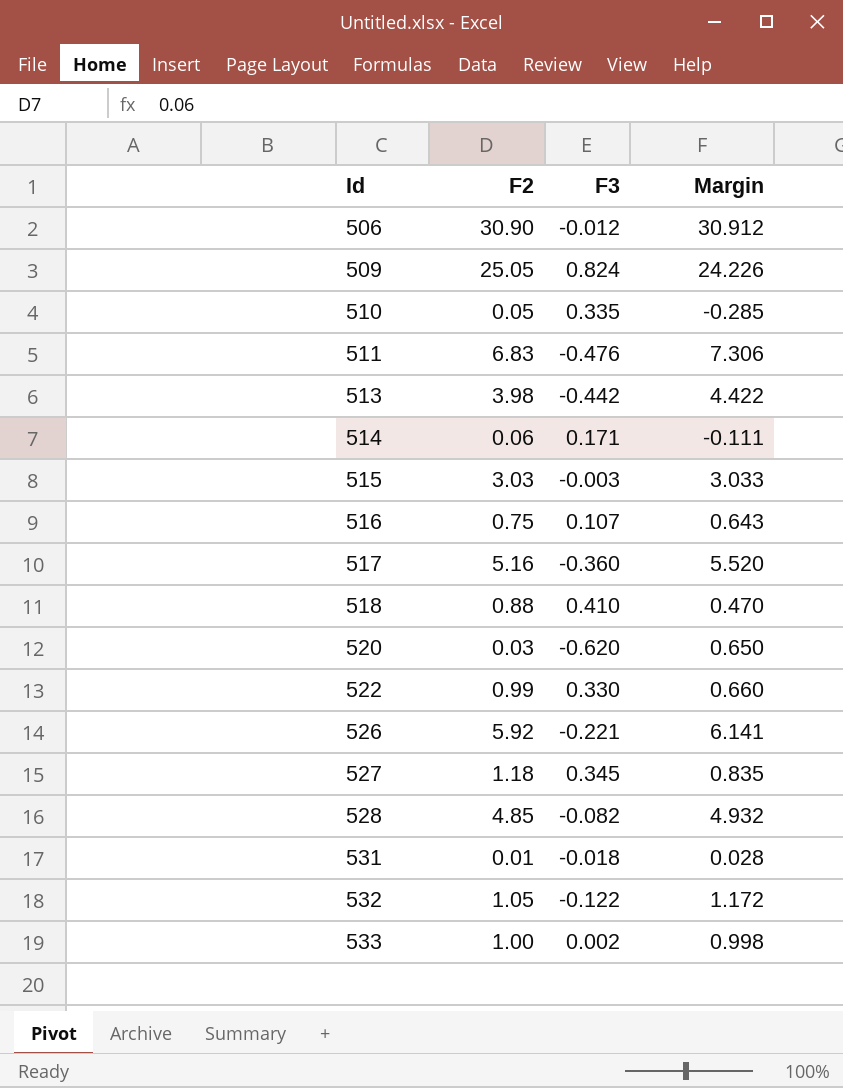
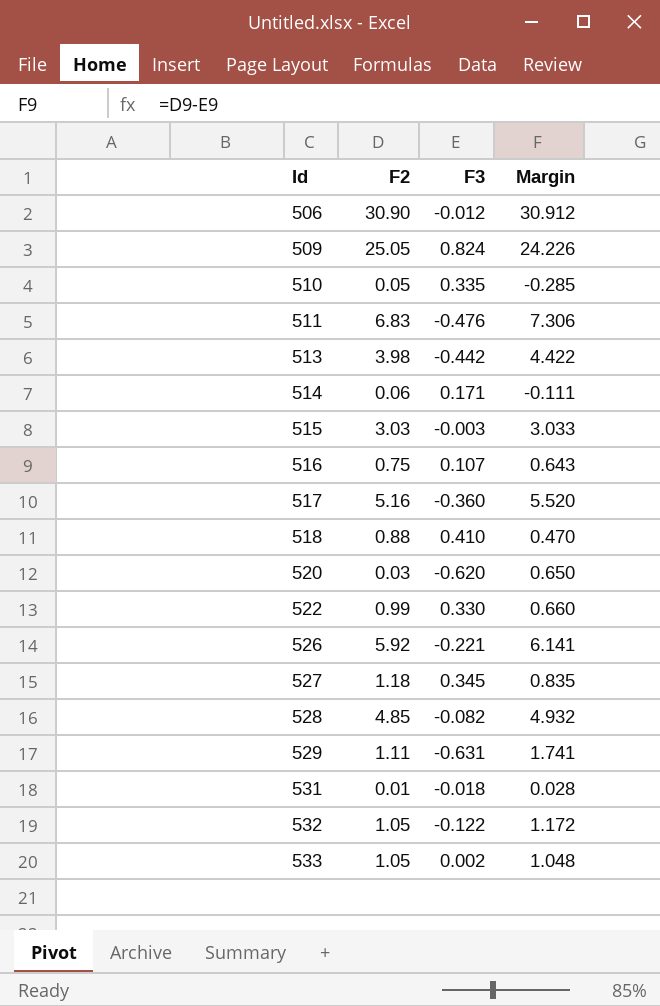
row 529: none -> 1.11 | -0.631 | 1.741
533 | F2: 1.00 -> 1.05
533 | Margin: 0.998 -> 1.048

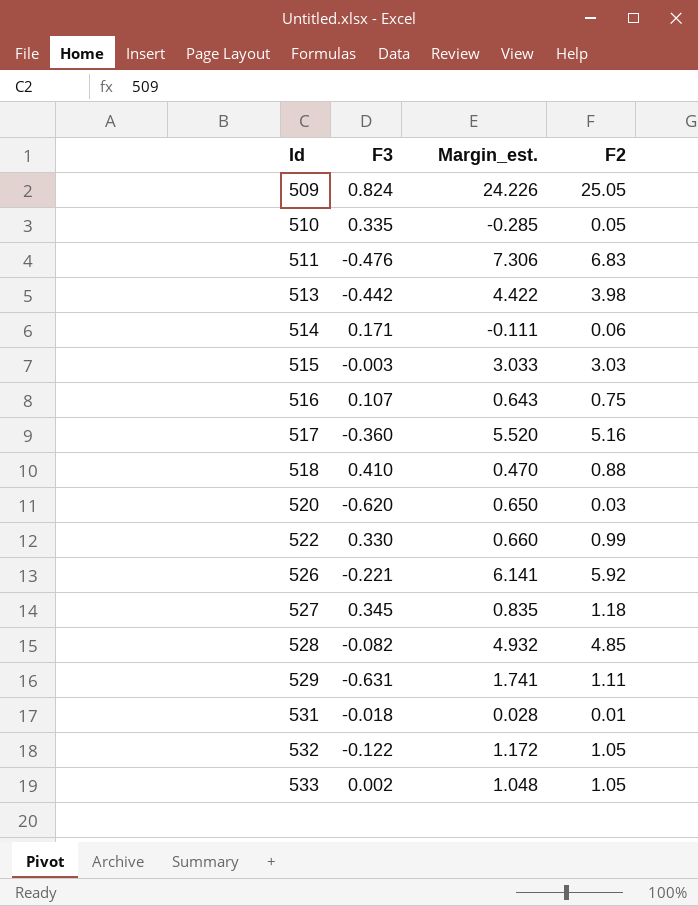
column name: Margin -> Margin_est.
column F2 | position: 2 -> 4
row 506: 30.90 | -0.012 | 30.912 -> none

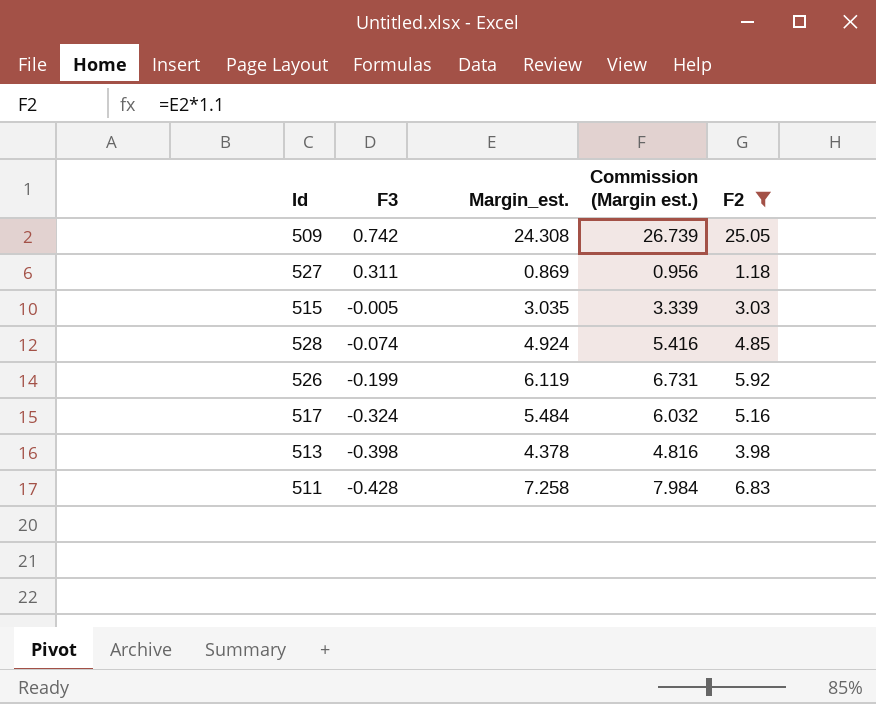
filter: none -> F2 >= 1.18
row order: Id ascending -> F3 descending
column Commission (Margin est.) | formula: none -> [Margin_est.] * 1.1
509 | F3: 0.824 -> 0.742
509 | Margin_est.: 24.226 -> 24.308
527 | F3: 0.345 -> 0.311
527 | Margin_est.: 0.835 -> 0.869
515 | F3: -0.003 -> -0.005
515 | Margin_est.: 3.033 -> 3.035
528 | F3: -0.082 -> -0.074
528 | Margin_est.: 4.932 -> 4.924
526 | F3: -0.221 -> -0.199
526 | Margin_est.: 6.141 -> 6.119
517 | F3: -0.360 -> -0.324
517 | Margin_est.: 5.520 -> 5.484
513 | F3: -0.442 -> -0.398
513 | Margin_est.: 4.422 -> 4.378
511 | F3: -0.476 -> -0.428
511 | Margin_est.: 7.306 -> 7.258

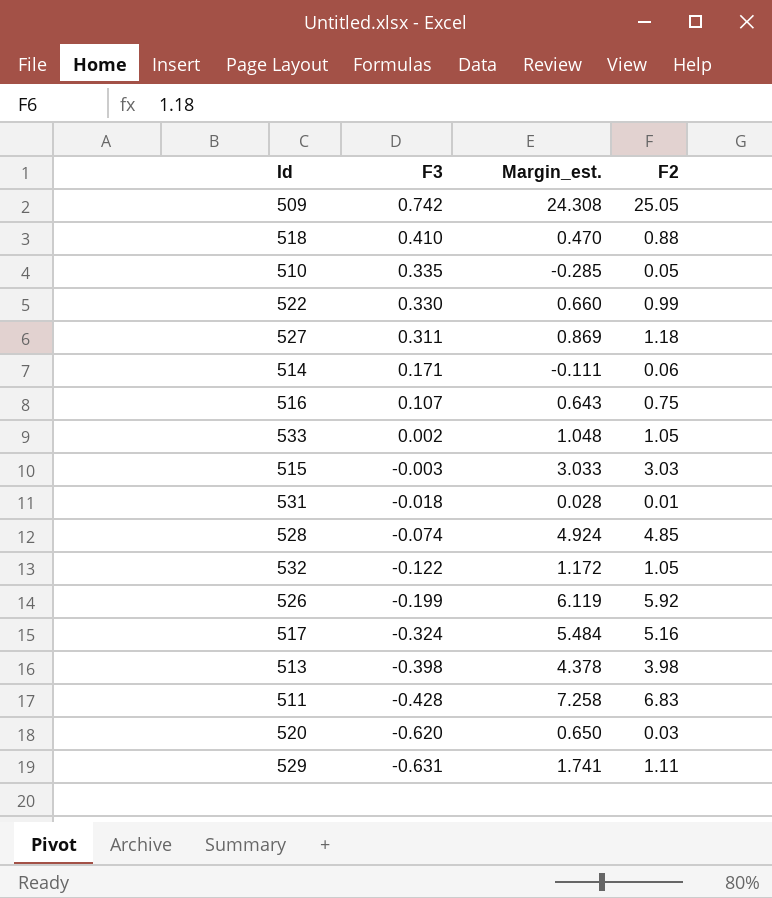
filter: F2 >= 1.18 -> none
column Commission (Margin est.) | formula: [Margin_est.] * 1.1 -> none
515 | F3: -0.005 -> -0.003
515 | Margin_est.: 3.035 -> 3.033

